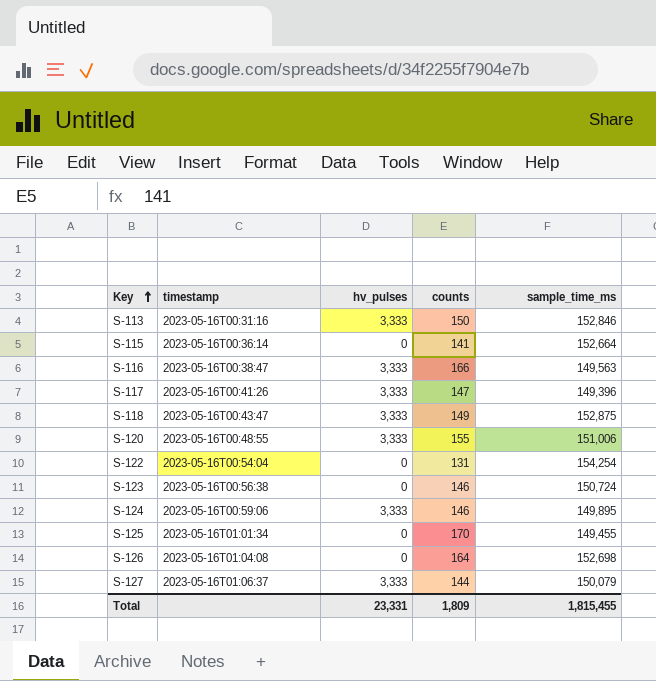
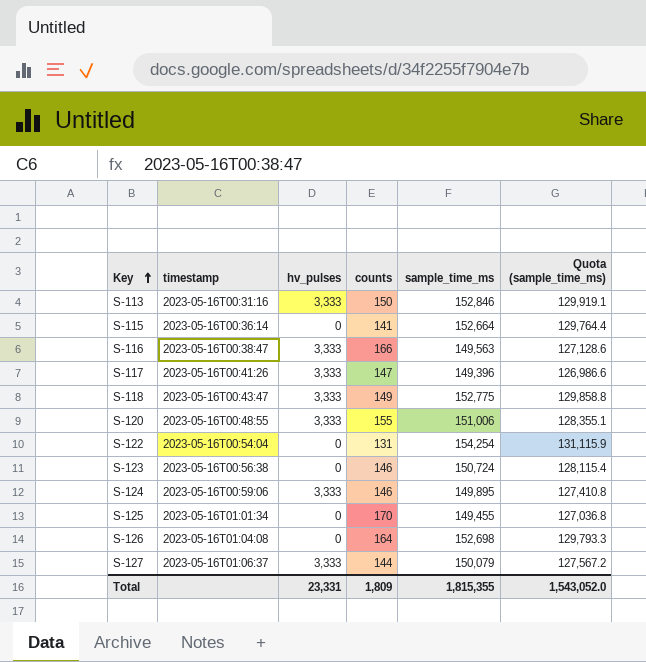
column Quota (sample_time_ms) | formula: none -> [sample_time_ms] * 0.85
S-118 | sample_time_ms: 152,875 -> 152,775
Total | sample_time_ms: 1,815,455 -> 1,815,355

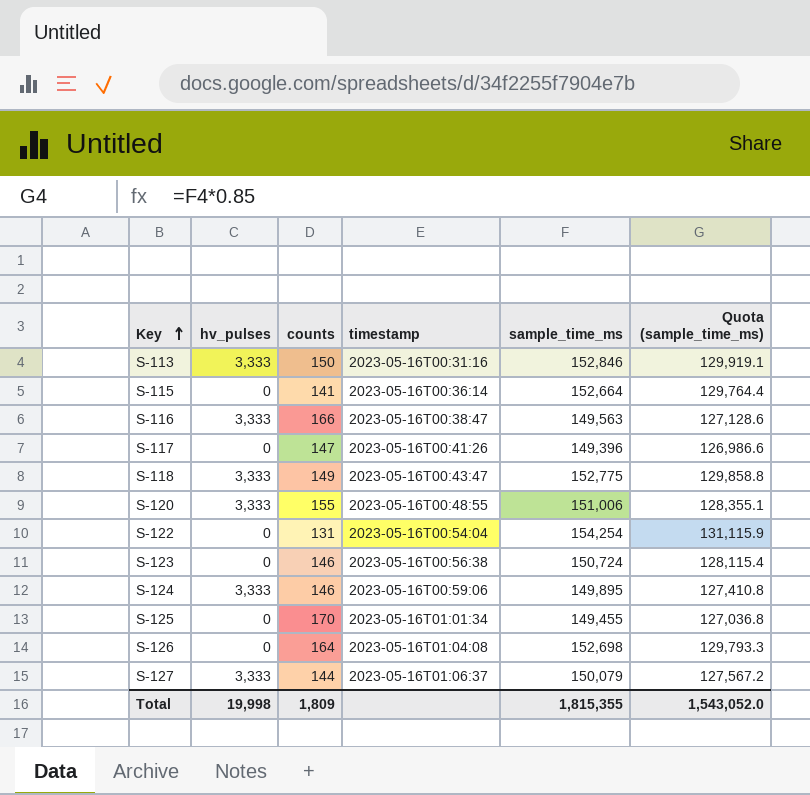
column timestamp | position: 2 -> 4
S-117 | hv_pulses: 3,333 -> 0
Total | hv_pulses: 23,331 -> 19,998

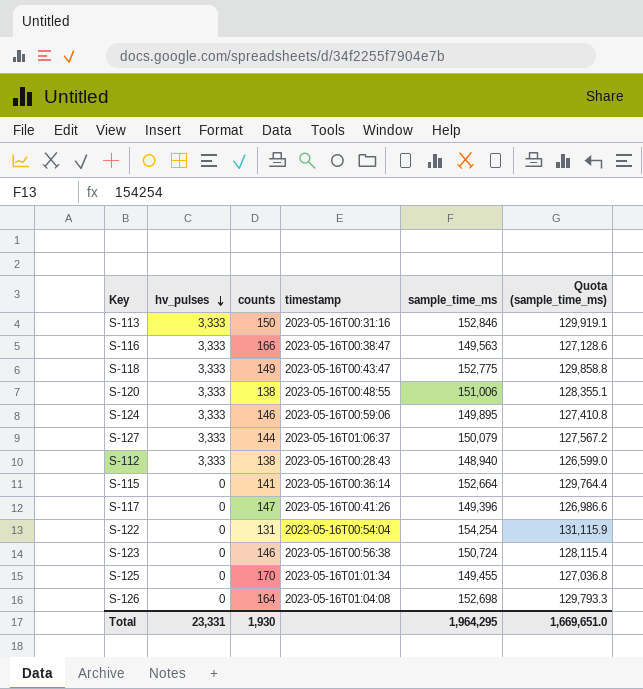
row order: Key ascending -> hv_pulses descending
S-120 | counts: 155 -> 138
row S-112: none -> 3,333 | 138 | 2023-05-16T00:28:43 | 148,940 | 126,599.0
Total | hv_pulses: 19,998 -> 23,331
Total | counts: 1,809 -> 1,930
Total | sample_time_ms: 1,815,355 -> 1,964,295
Total | Quota (sample_time_ms): 1,543,052.0 -> 1,669,651.0

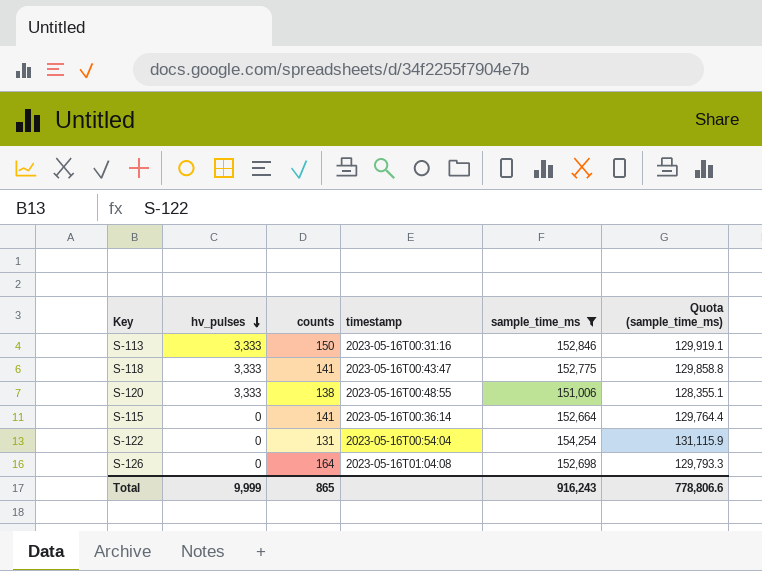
filter: none -> sample_time_ms >= 151,006
S-118 | counts: 149 -> 141
Total | hv_pulses: 23,331 -> 9,999
Total | counts: 1,930 -> 865
Total | sample_time_ms: 1,964,295 -> 916,243
Total | Quota (sample_time_ms): 1,669,651.0 -> 778,806.6

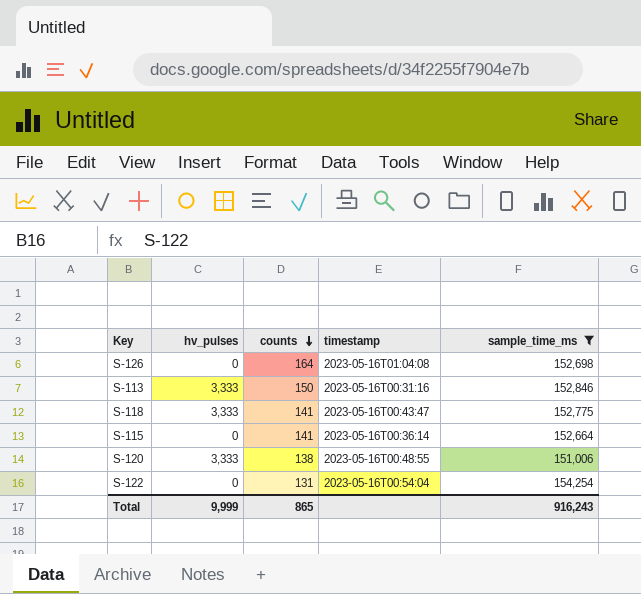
row order: hv_pulses descending -> counts descending
column Quota (sample_time_ms) | formula: [sample_time_ms] * 0.85 -> none

